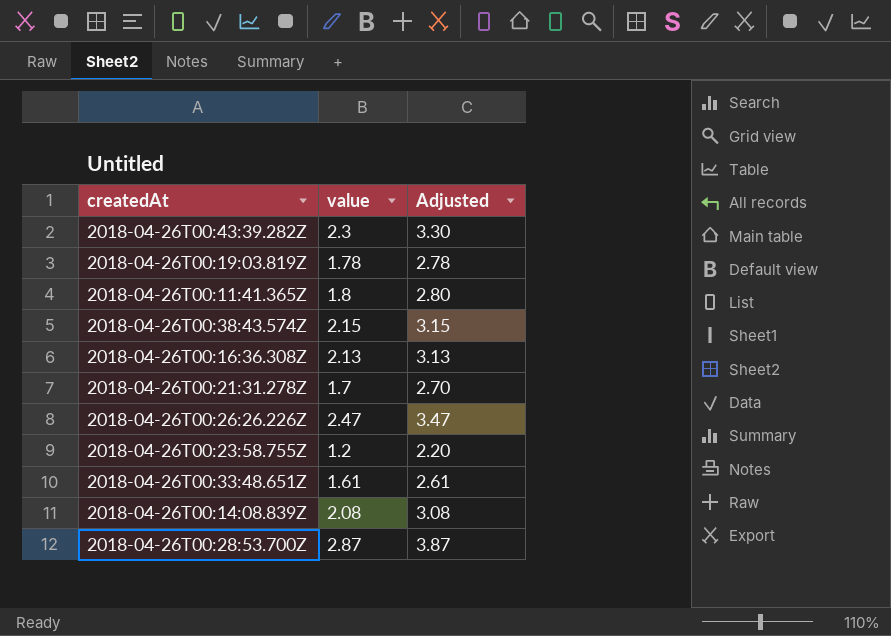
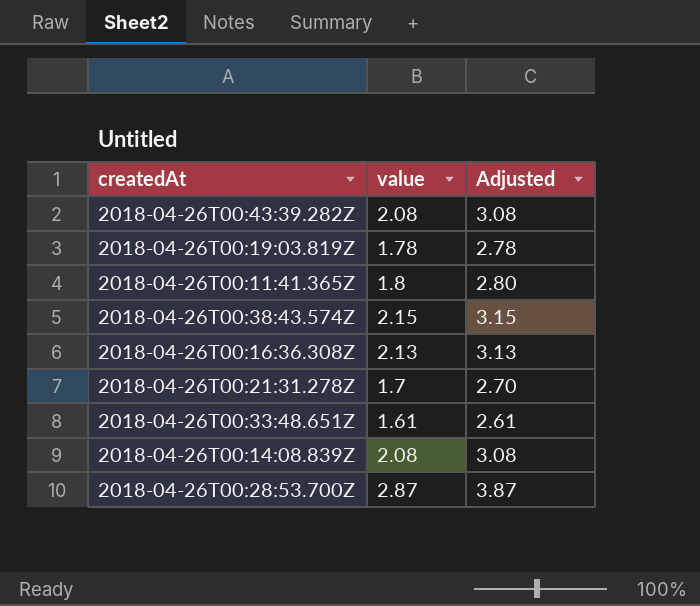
row 2018-04-26T00:26:26.226Z: 2.47 | 3.47 -> none
row 2018-04-26T00:23:58.755Z: 1.2 | 2.20 -> none
2018-04-26T00:43:39.282Z | value: 2.3 -> 2.08
2018-04-26T00:43:39.282Z | Adjusted: 3.30 -> 3.08

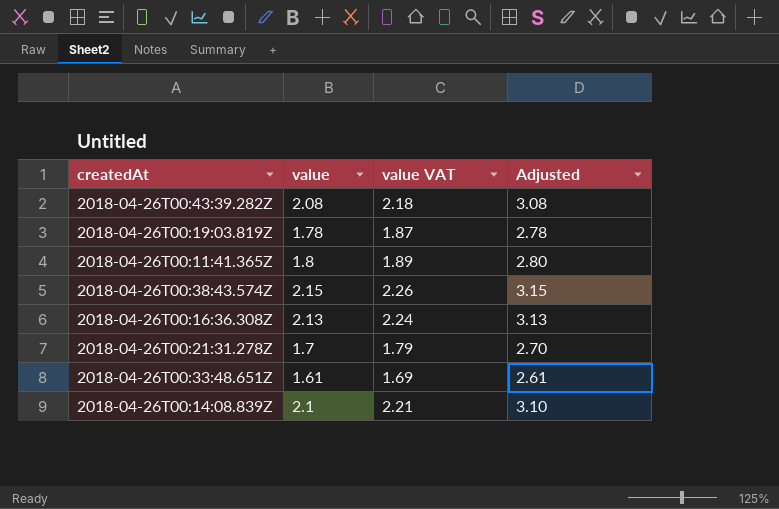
column value VAT | formula: none -> [value] * 1.05
row 2018-04-26T00:28:53.700Z: 2.87 | 3.87 -> none
2018-04-26T00:14:08.839Z | value: 2.08 -> 2.1
2018-04-26T00:14:08.839Z | Adjusted: 3.08 -> 3.10

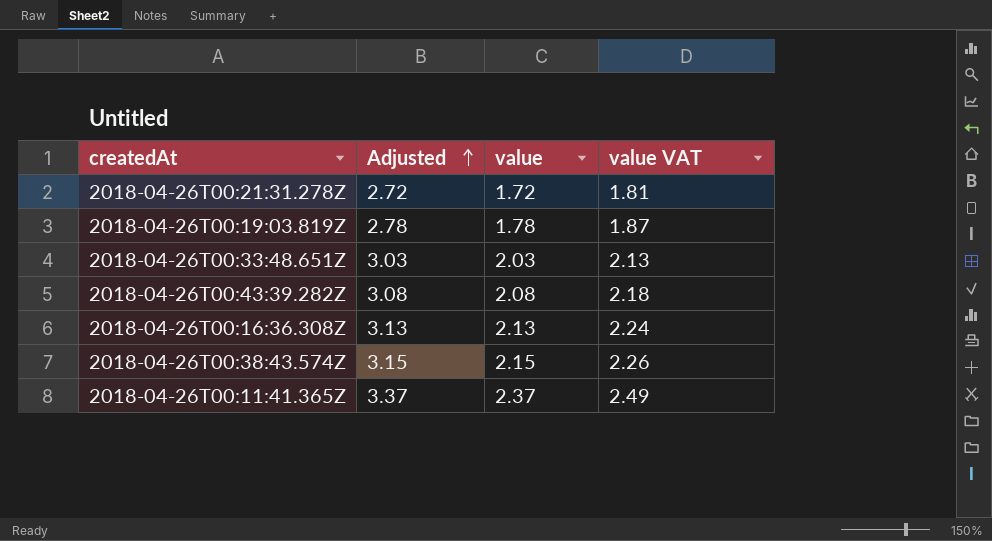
row order: none -> Adjusted ascending
column Adjusted | position: 4 -> 2
row 2018-04-26T00:14:08.839Z: 2.1 | 2.21 | 3.10 -> none
2018-04-26T00:21:31.278Z | Adjusted: 2.70 -> 2.72
2018-04-26T00:21:31.278Z | value: 1.7 -> 1.72
2018-04-26T00:21:31.278Z | value VAT: 1.79 -> 1.81
2018-04-26T00:33:48.651Z | Adjusted: 2.61 -> 3.03
2018-04-26T00:33:48.651Z | value: 1.61 -> 2.03
2018-04-26T00:33:48.651Z | value VAT: 1.69 -> 2.13
2018-04-26T00:11:41.365Z | Adjusted: 2.80 -> 3.37
2018-04-26T00:11:41.365Z | value: 1.8 -> 2.37
2018-04-26T00:11:41.365Z | value VAT: 1.89 -> 2.49

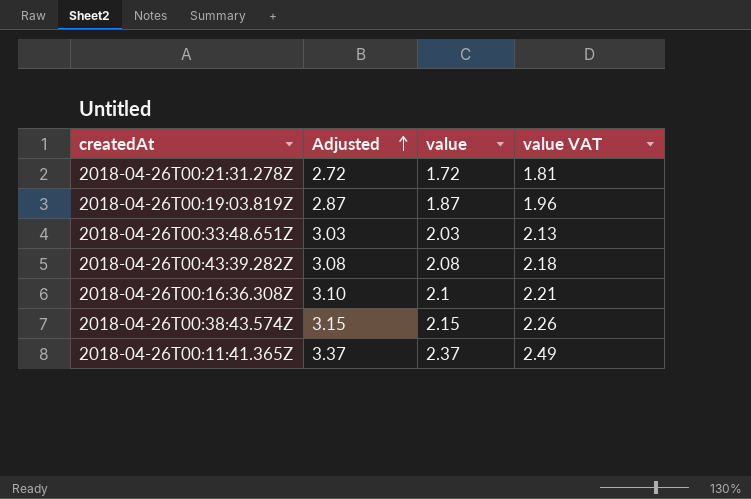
2018-04-26T00:19:03.819Z | Adjusted: 2.78 -> 2.87
2018-04-26T00:19:03.819Z | value: 1.78 -> 1.87
2018-04-26T00:19:03.819Z | value VAT: 1.87 -> 1.96
2018-04-26T00:16:36.308Z | Adjusted: 3.13 -> 3.10
2018-04-26T00:16:36.308Z | value: 2.13 -> 2.1
2018-04-26T00:16:36.308Z | value VAT: 2.24 -> 2.21

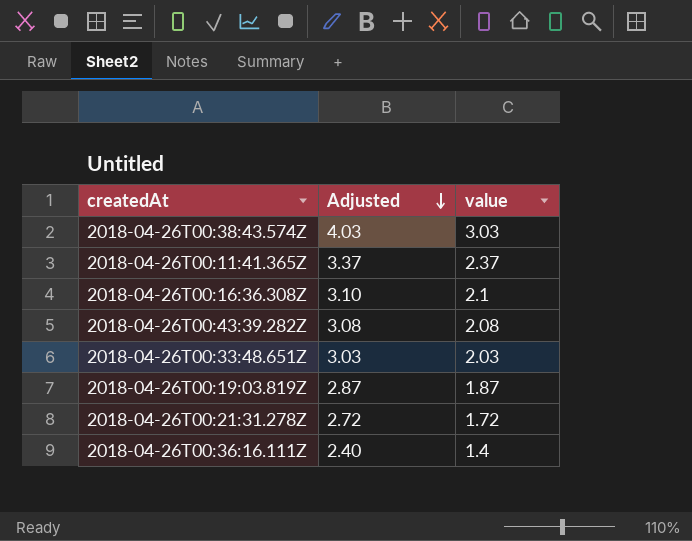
row order: Adjusted ascending -> Adjusted descending
column value VAT | formula: [value] * 1.05 -> none
2018-04-26T00:38:43.574Z | Adjusted: 3.15 -> 4.03
2018-04-26T00:38:43.574Z | value: 2.15 -> 3.03
row 2018-04-26T00:36:16.111Z: none -> 2.40 | 1.4

